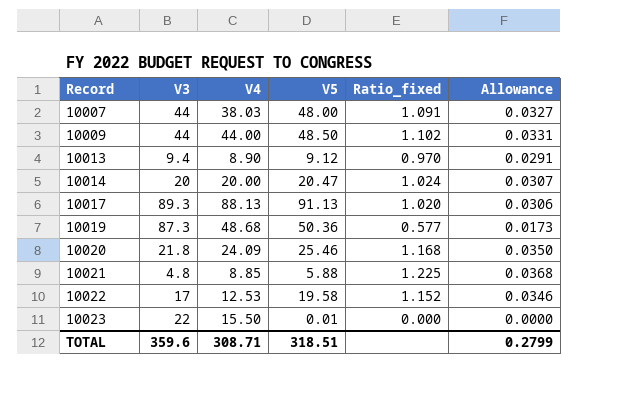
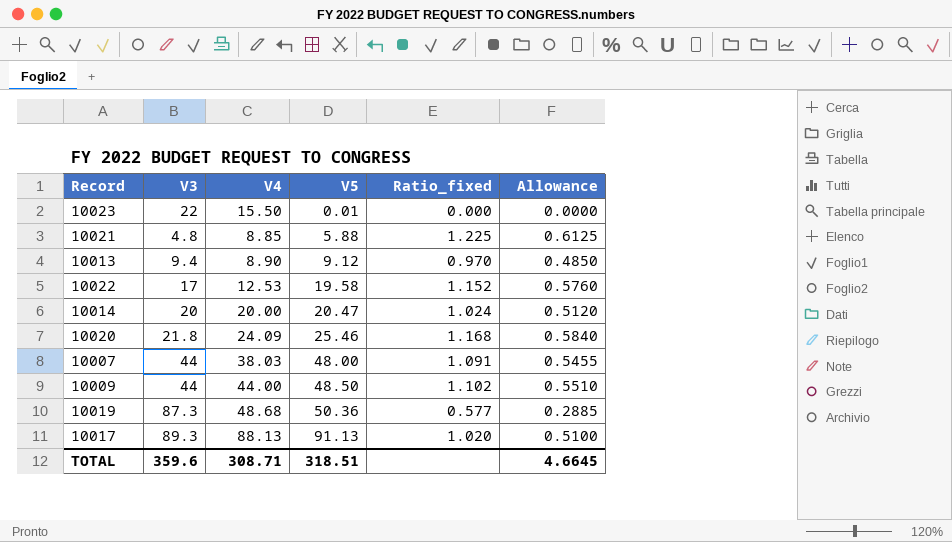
row order: Record ascending -> V5 ascending
column Allowance | formula: [Ratio_fixed] * 0.03 -> [Ratio_fixed] * 0.5
TOTAL | Allowance: 0.2799 -> 4.6645

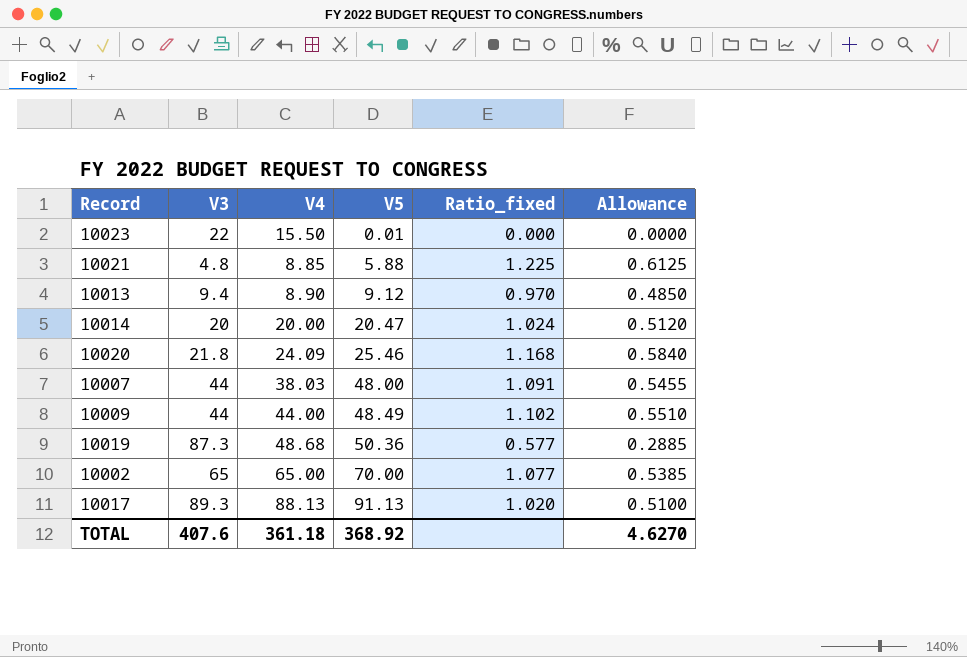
row 10022: 17 | 12.53 | 19.58 | 1.152 | 0.5760 -> none
10009 | V5: 48.50 -> 48.49
row 10002: none -> 65 | 65.00 | 70.00 | 1.077 | 0.5385
TOTAL | V3: 359.6 -> 407.6
TOTAL | V4: 308.71 -> 361.18
TOTAL | V5: 318.51 -> 368.92
TOTAL | Allowance: 4.6645 -> 4.6270

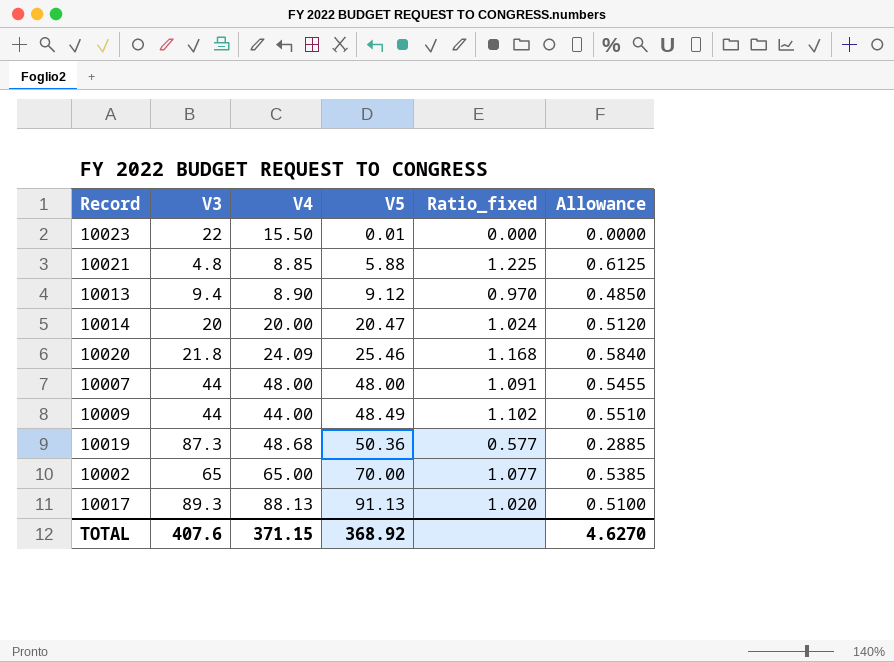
10007 | V4: 38.03 -> 48.00
TOTAL | V4: 361.18 -> 371.15

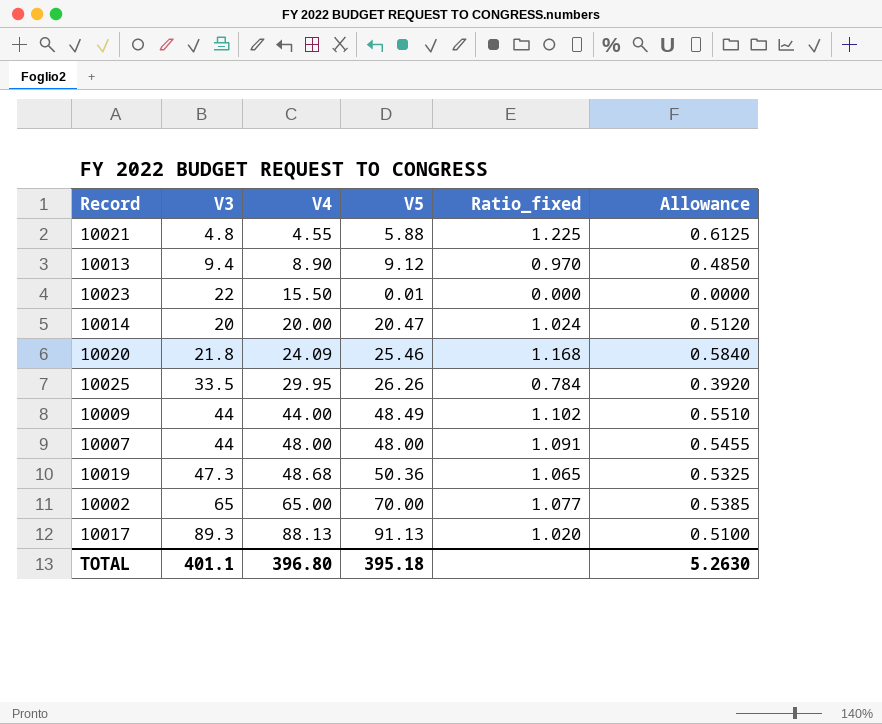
row order: V5 ascending -> V4 ascending
10021 | V4: 8.85 -> 4.55
row 10025: none -> 33.5 | 29.95 | 26.26 | 0.784 | 0.3920
10019 | V3: 87.3 -> 47.3
10019 | Ratio_fixed: 0.577 -> 1.065
10019 | Allowance: 0.2885 -> 0.5325
TOTAL | V3: 407.6 -> 401.1
TOTAL | V4: 371.15 -> 396.80
TOTAL | V5: 368.92 -> 395.18
TOTAL | Allowance: 4.6270 -> 5.2630

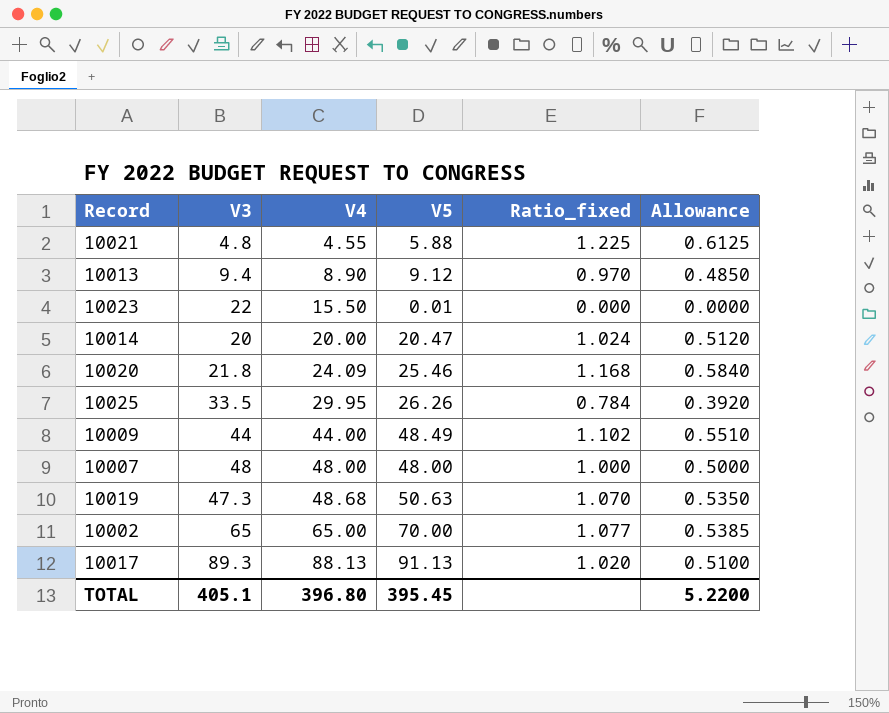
10007 | V3: 44 -> 48
10007 | Ratio_fixed: 1.091 -> 1.000
10007 | Allowance: 0.5455 -> 0.5000
10019 | V5: 50.36 -> 50.63
10019 | Ratio_fixed: 1.065 -> 1.070
10019 | Allowance: 0.5325 -> 0.5350
TOTAL | V3: 401.1 -> 405.1
TOTAL | V5: 395.18 -> 395.45
TOTAL | Allowance: 5.2630 -> 5.2200

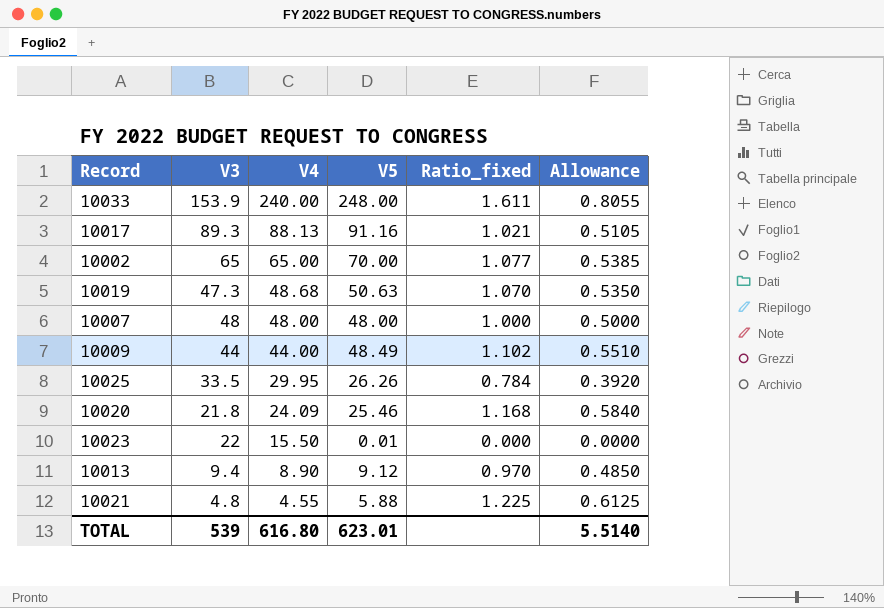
row order: V4 ascending -> V4 descending
row 10014: 20 | 20.00 | 20.47 | 1.024 | 0.5120 -> none
row 10033: none -> 153.9 | 240.00 | 248.00 | 1.611 | 0.8055
10017 | V5: 91.13 -> 91.16
10017 | Ratio_fixed: 1.020 -> 1.021
10017 | Allowance: 0.5100 -> 0.5105
TOTAL | V3: 405.1 -> 539
TOTAL | V4: 396.80 -> 616.80
TOTAL | V5: 395.45 -> 623.01
TOTAL | Allowance: 5.2200 -> 5.5140

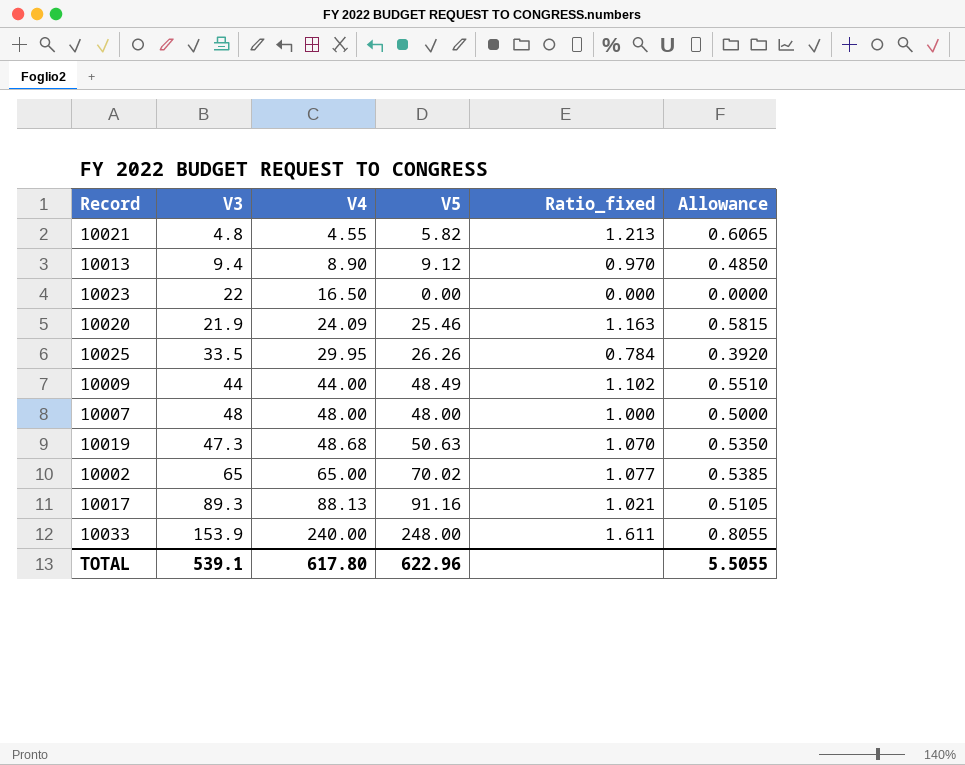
row order: V4 descending -> V4 ascending
10021 | V5: 5.88 -> 5.82
10021 | Ratio_fixed: 1.225 -> 1.213
10021 | Allowance: 0.6125 -> 0.6065
10023 | V4: 15.50 -> 16.50
10023 | V5: 0.01 -> 0.00
10020 | V3: 21.8 -> 21.9
10020 | Ratio_fixed: 1.168 -> 1.163
10020 | Allowance: 0.5840 -> 0.5815
10002 | V5: 70.00 -> 70.02
TOTAL | V3: 539 -> 539.1
TOTAL | V4: 616.80 -> 617.80
TOTAL | V5: 623.01 -> 622.96
TOTAL | Allowance: 5.5140 -> 5.5055

